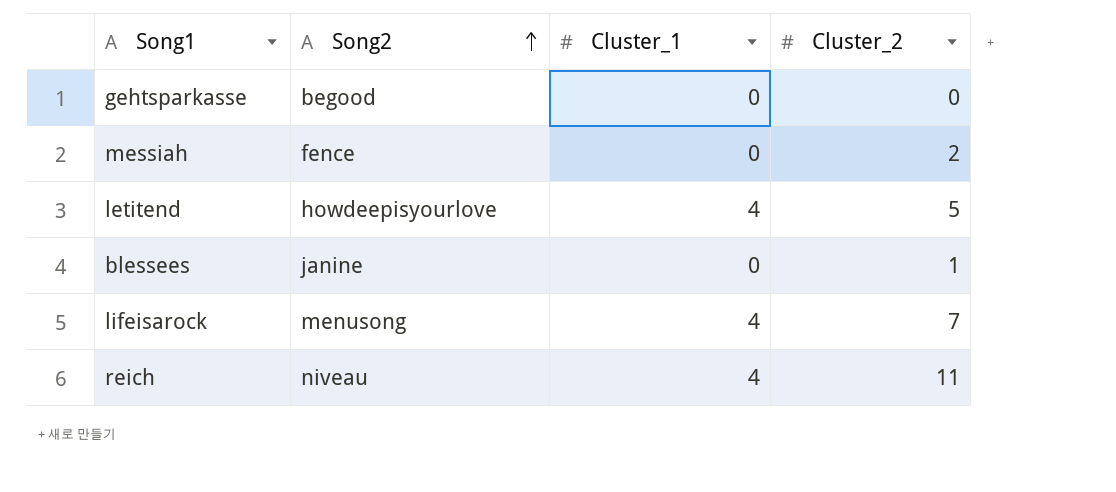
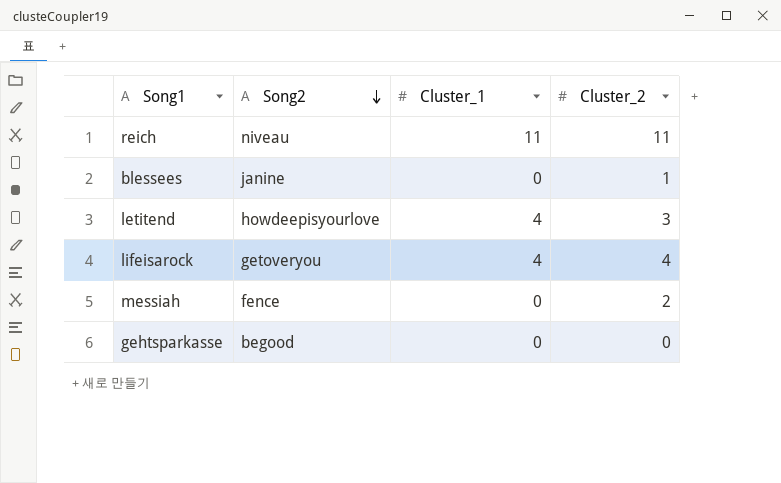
row order: Song2 ascending -> Song2 descending
reich | Cluster_1: 4 -> 11
letitend | Cluster_2: 5 -> 3
lifeisarock | Song2: menusong -> getoveryou
lifeisarock | Cluster_2: 7 -> 4

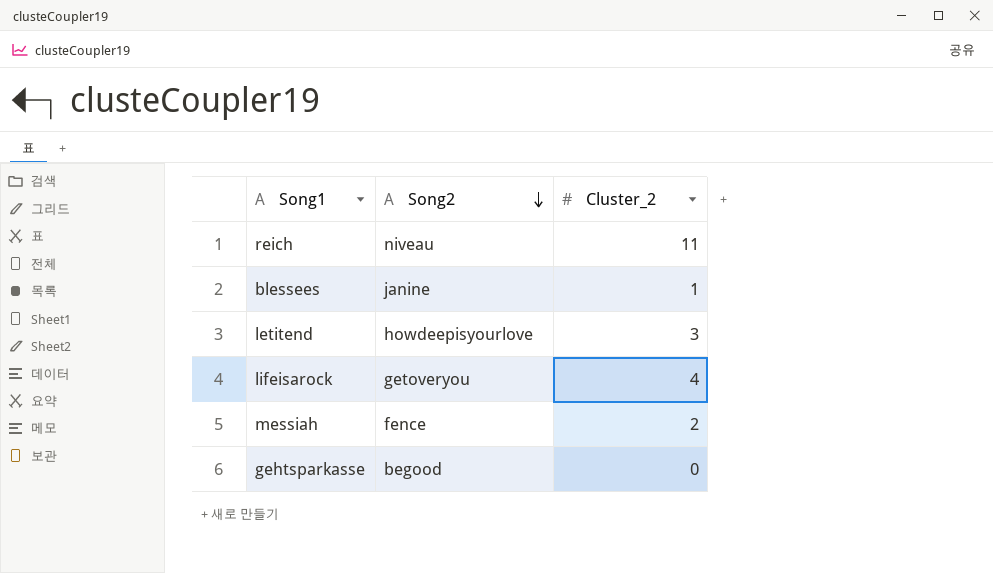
column Cluster_1 | position: 3 -> none

